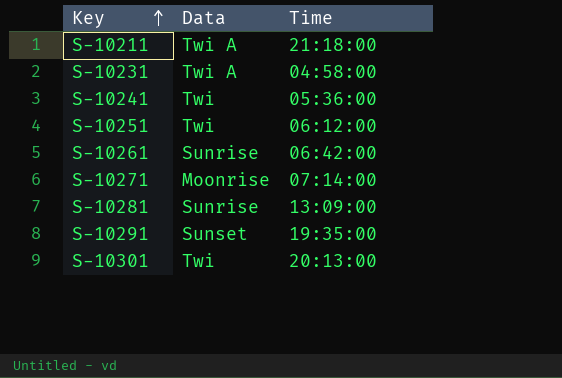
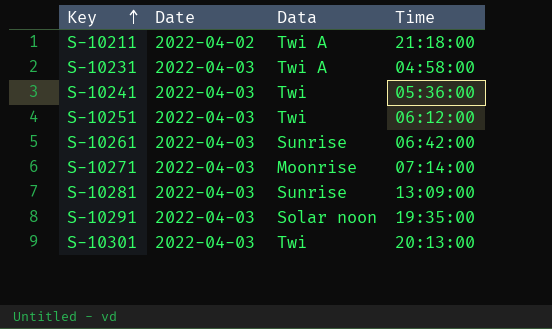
column Date | position: none -> 2
S-10291 | Data: Sunset -> Solar noon

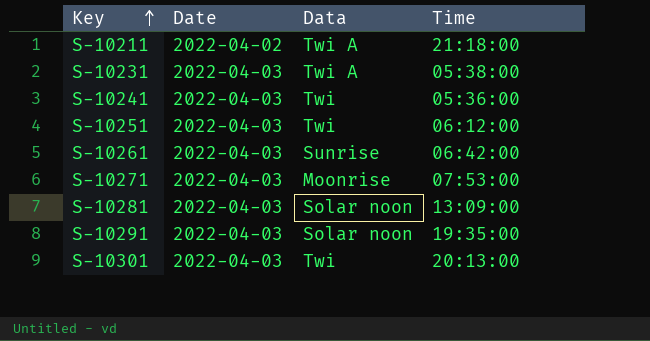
S-10231 | Time: 04:58:00 -> 05:38:00
S-10271 | Time: 07:14:00 -> 07:53:00
S-10281 | Data: Sunrise -> Solar noon

